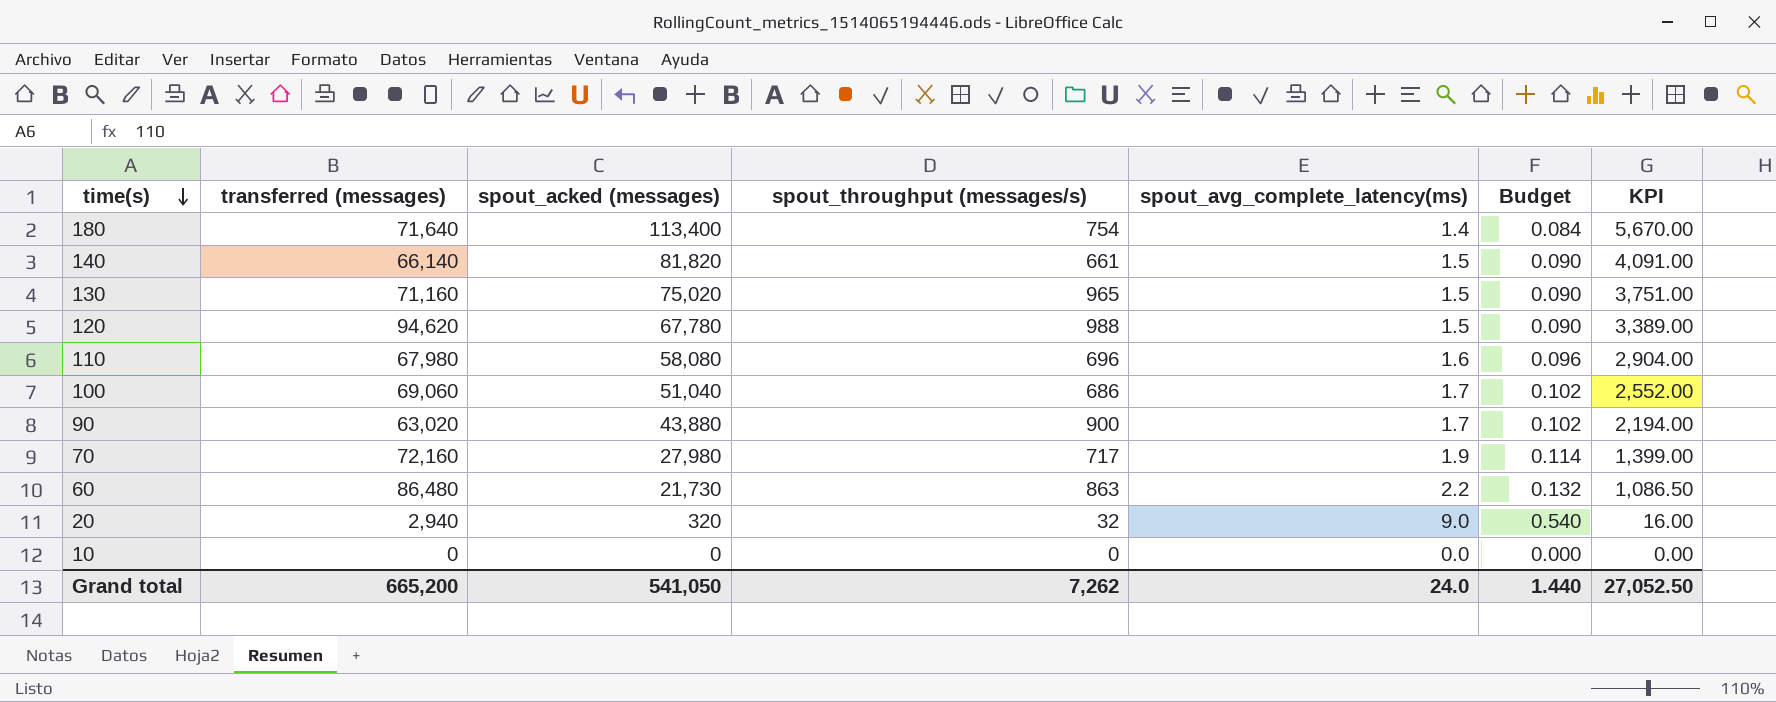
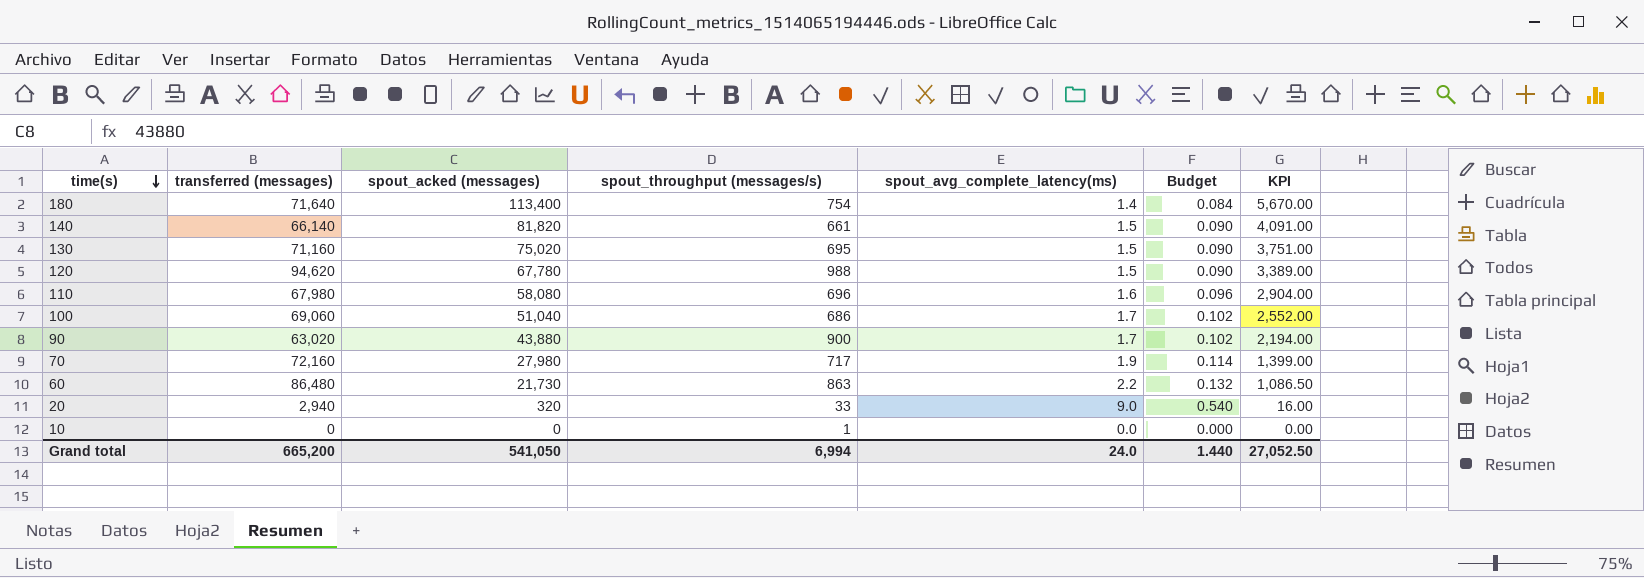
130 | spout_throughput (messages/s): 965 -> 695
20 | spout_throughput (messages/s): 32 -> 33
10 | spout_throughput (messages/s): 0 -> 1
Grand total | spout_throughput (messages/s): 7,262 -> 6,994

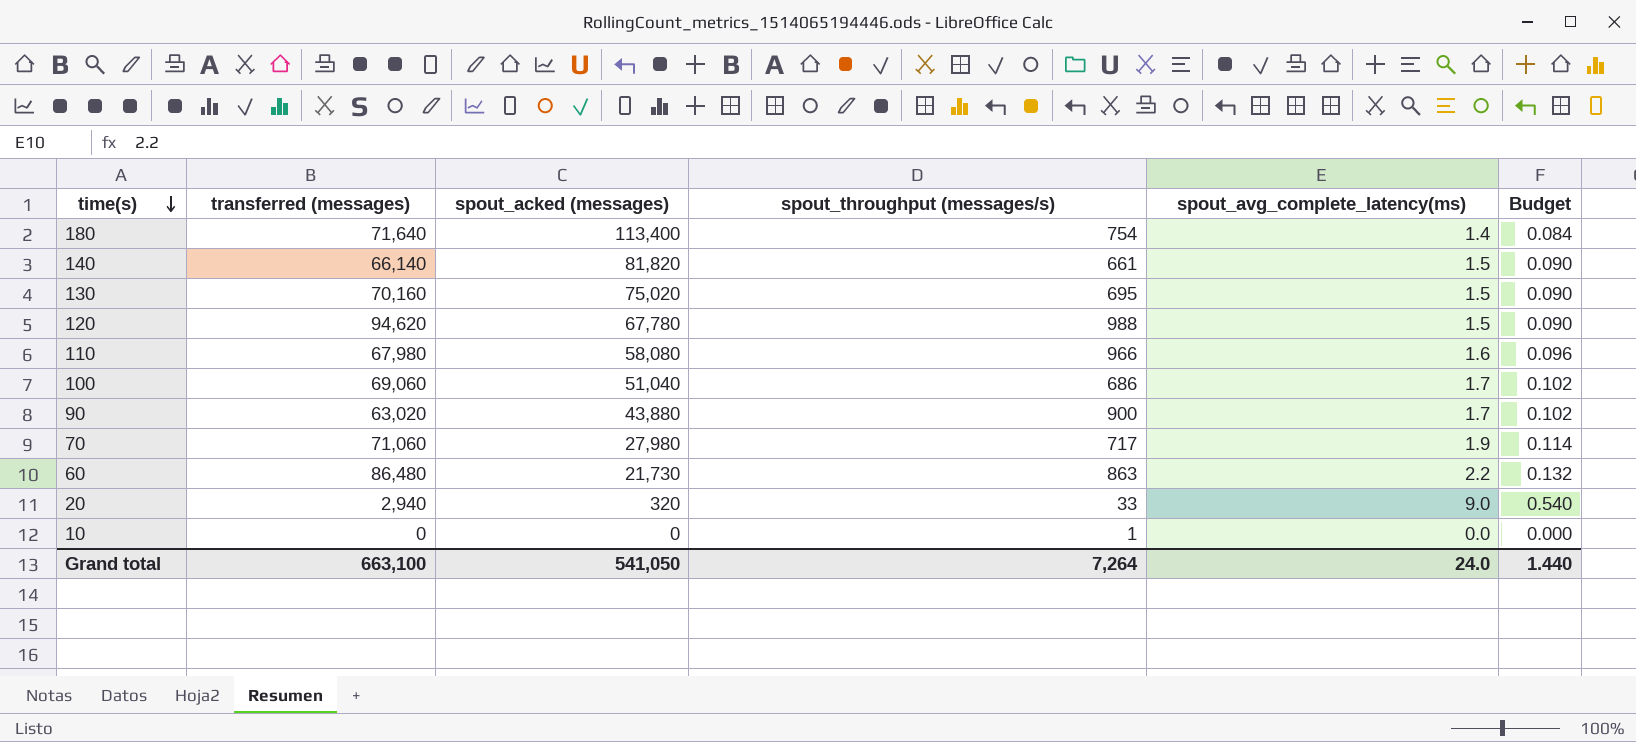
column KPI | formula: [spout_acked (messages)] * 0.05 -> none
130 | transferred (messages): 71,160 -> 70,160
110 | spout_throughput (messages/s): 696 -> 966
70 | transferred (messages): 72,160 -> 71,060
Grand total | transferred (messages): 665,200 -> 663,100
Grand total | spout_throughput (messages/s): 6,994 -> 7,264

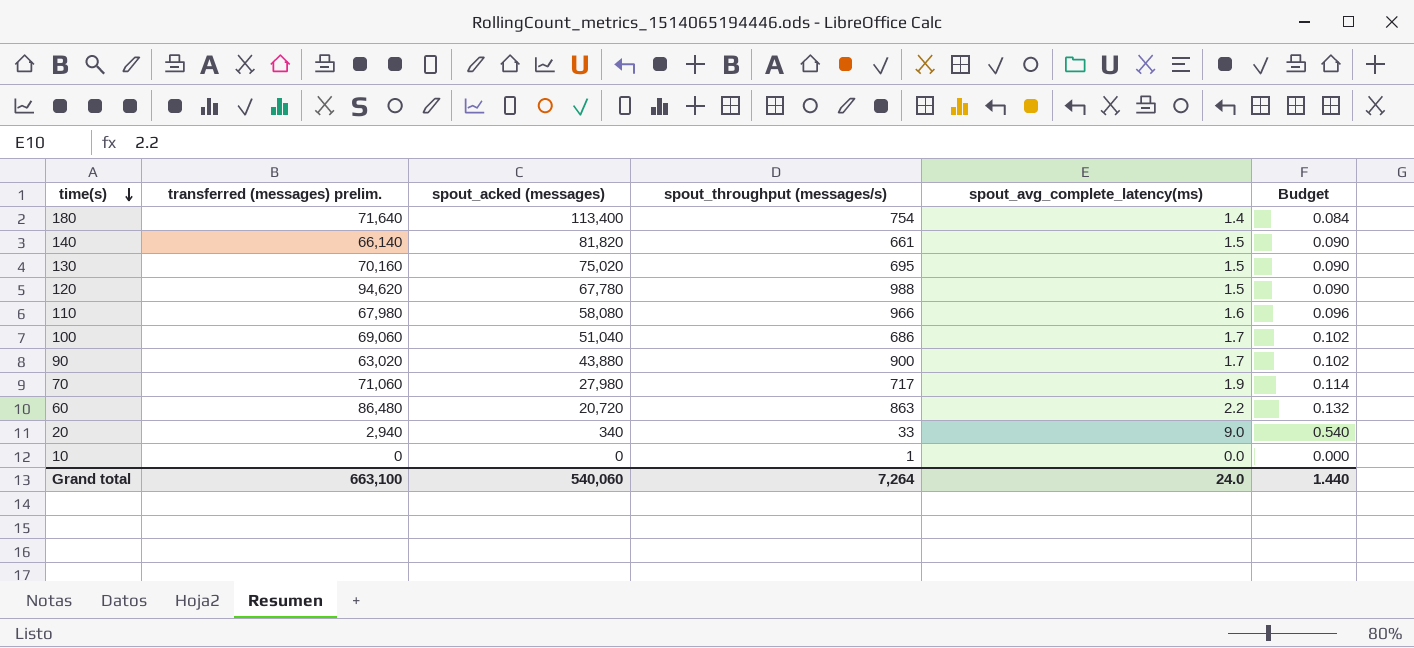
column name: transferred (messages) -> transferred (messages) prelim.
60 | spout_acked (messages): 21,730 -> 20,720
20 | spout_acked (messages): 320 -> 340
Grand total | spout_acked (messages): 541,050 -> 540,060

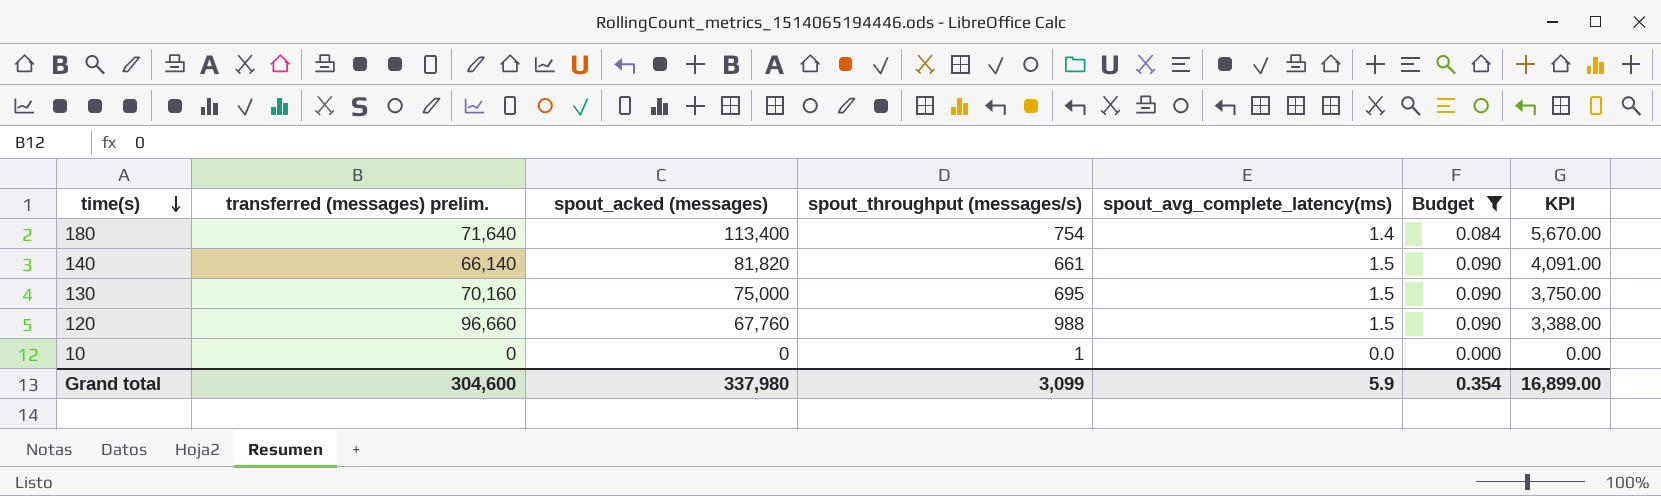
filter: none -> Budget <= 0.090
column KPI | formula: none -> [spout_acked (messages)] * 0.05
130 | spout_acked (messages): 75,020 -> 75,000
120 | transferred (messages) prelim.: 94,620 -> 96,660
120 | spout_acked (messages): 67,780 -> 67,760
Grand total | transferred (messages) prelim.: 663,100 -> 304,600
Grand total | spout_acked (messages): 540,060 -> 337,980
Grand total | spout_throughput (messages/s): 7,264 -> 3,099
Grand total | spout_avg_complete_latency(ms): 24.0 -> 5.9
Grand total | Budget: 1.440 -> 0.354

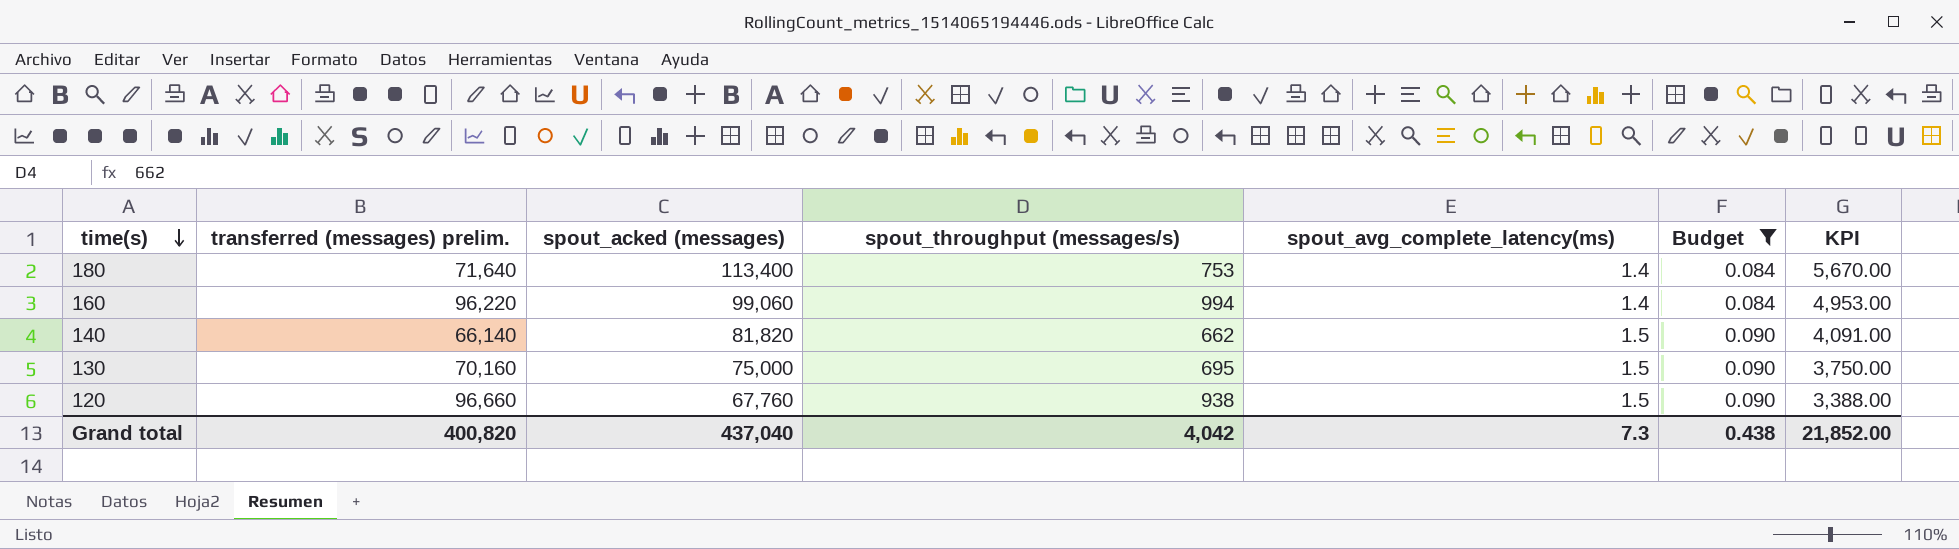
row 10: 0 | 0 | 1 | 0.0 | 0.000 | 0.00 -> none
180 | spout_throughput (messages/s): 754 -> 753
row 160: none -> 96,220 | 99,060 | 994 | 1.4 | 0.084 | 4,953.00
140 | spout_throughput (messages/s): 661 -> 662
120 | spout_throughput (messages/s): 988 -> 938
Grand total | transferred (messages) prelim.: 304,600 -> 400,820
Grand total | spout_acked (messages): 337,980 -> 437,040
Grand total | spout_throughput (messages/s): 3,099 -> 4,042
Grand total | spout_avg_complete_latency(ms): 5.9 -> 7.3
Grand total | Budget: 0.354 -> 0.438
Grand total | KPI: 16,899.00 -> 21,852.00

